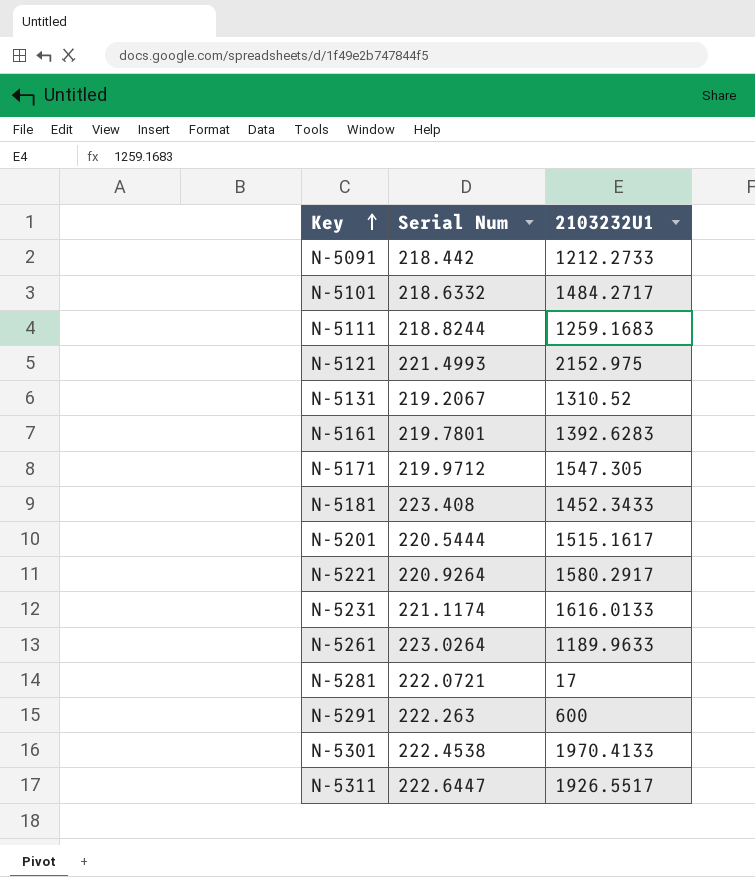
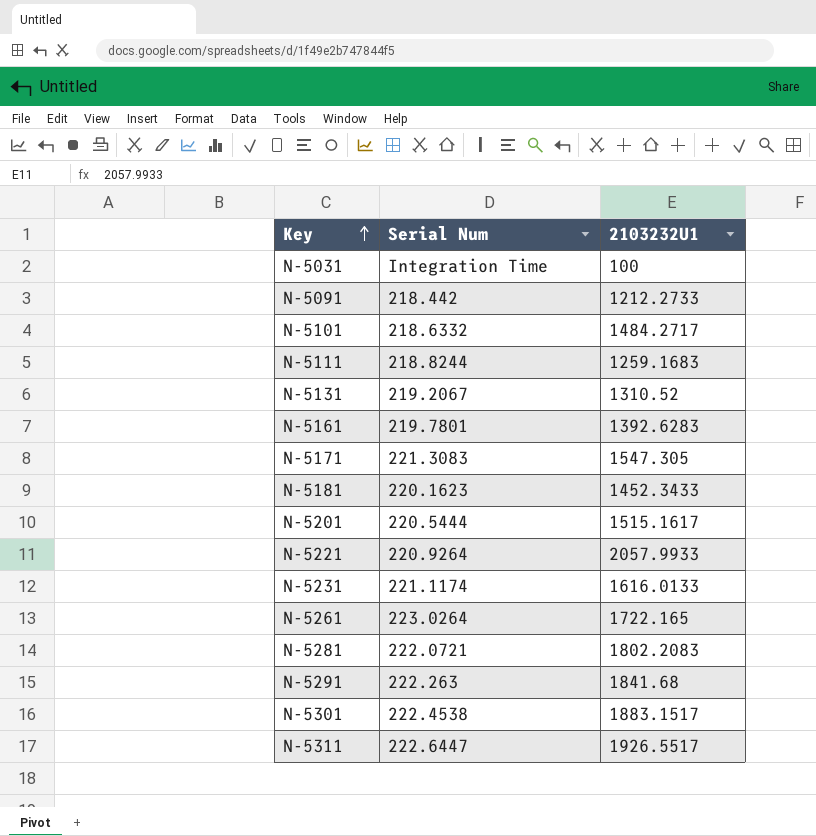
row N-5121: 221.4993 | 2152.975 -> none
row N-5031: none -> Integration Time | 100
N-5171 | Serial Num: 219.9712 -> 221.3083
N-5181 | Serial Num: 223.408 -> 220.1623
N-5221 | 2103232U1: 1580.2917 -> 2057.9933
N-5261 | 2103232U1: 1189.9633 -> 1722.165
N-5281 | 2103232U1: 17 -> 1802.2083
N-5291 | 2103232U1: 600 -> 1841.68
N-5301 | 2103232U1: 1970.4133 -> 1883.1517

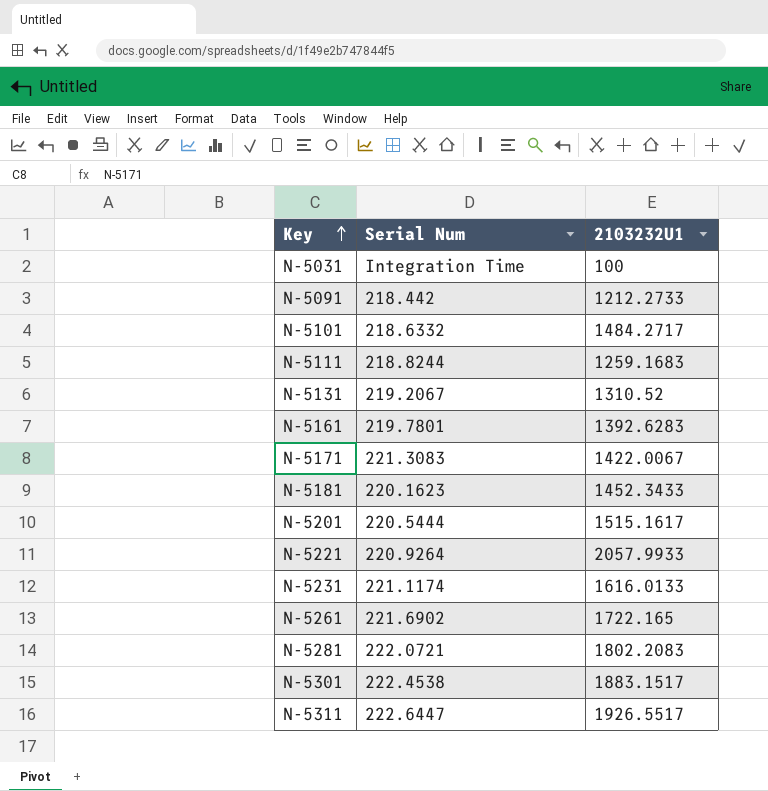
row N-5291: 222.263 | 1841.68 -> none
N-5171 | 2103232U1: 1547.305 -> 1422.0067
N-5261 | Serial Num: 223.0264 -> 221.6902

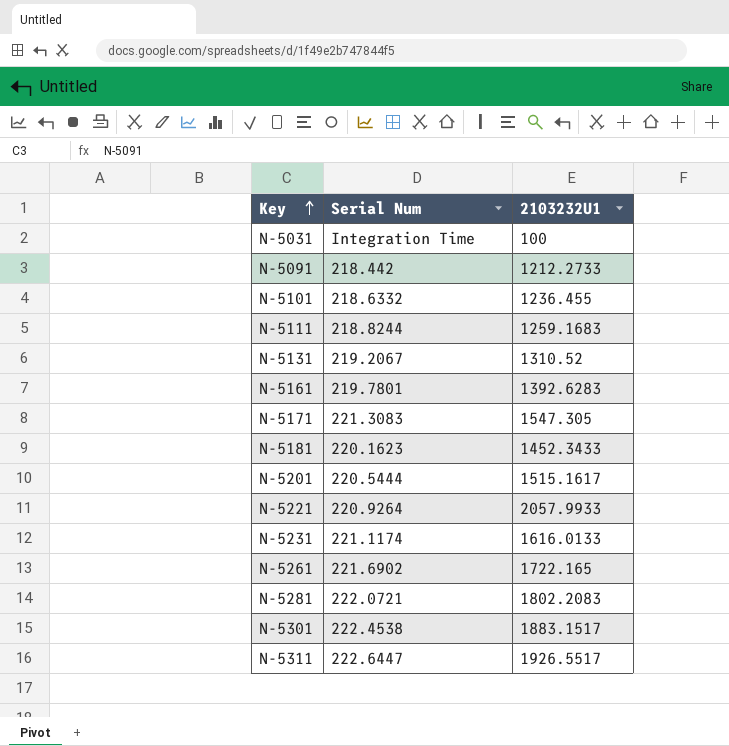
N-5101 | 2103232U1: 1484.2717 -> 1236.455
N-5171 | 2103232U1: 1422.0067 -> 1547.305

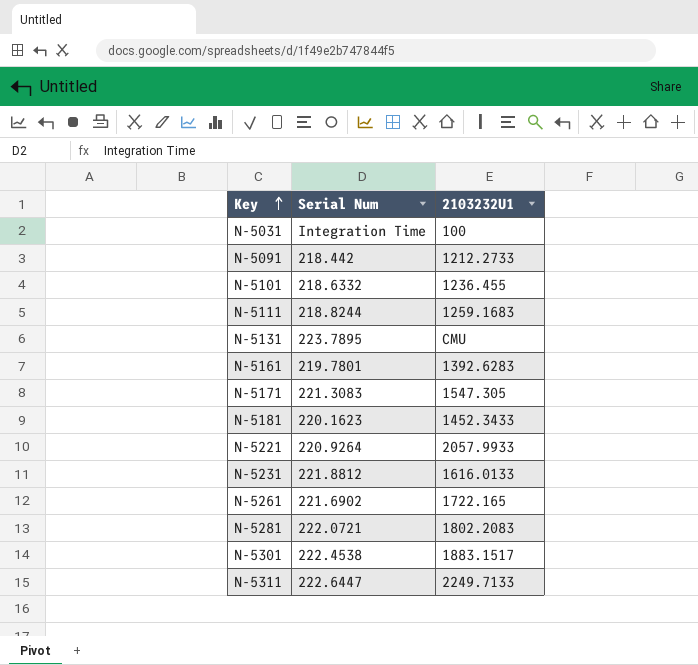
row N-5201: 220.5444 | 1515.1617 -> none
N-5131 | Serial Num: 219.2067 -> 223.7895
N-5131 | 2103232U1: 1310.52 -> CMU
N-5231 | Serial Num: 221.1174 -> 221.8812
N-5311 | 2103232U1: 1926.5517 -> 2249.7133

